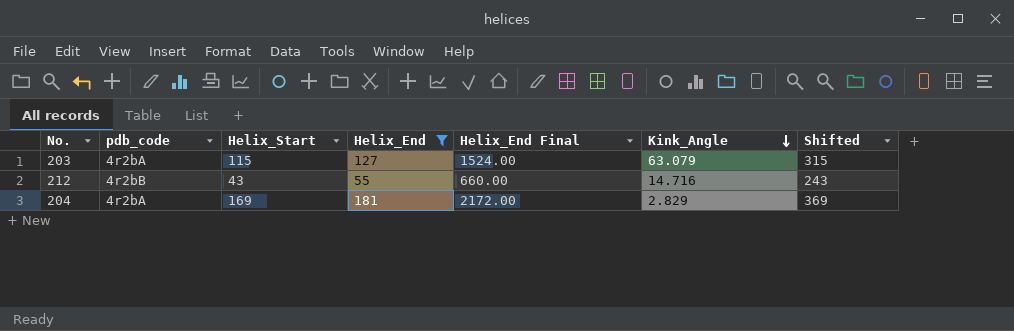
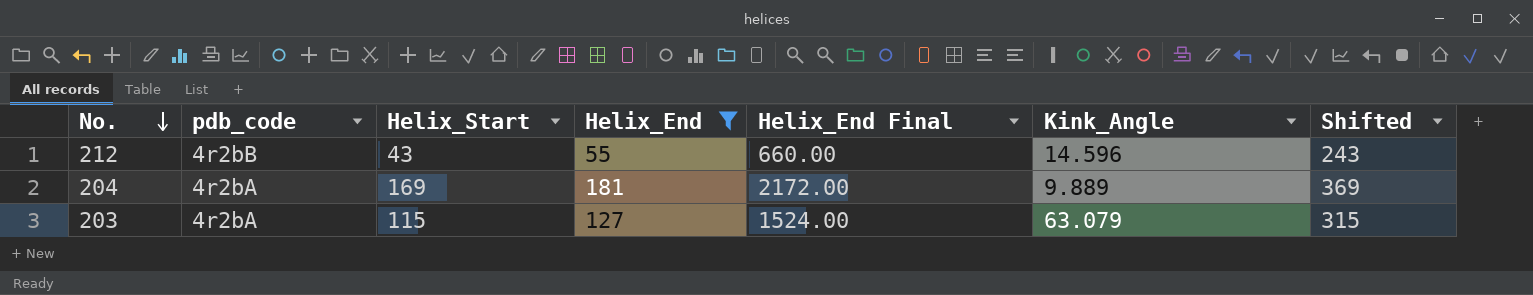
row order: Kink_Angle descending -> No. descending
212 | Kink_Angle: 14.716 -> 14.596
204 | Kink_Angle: 2.829 -> 9.889

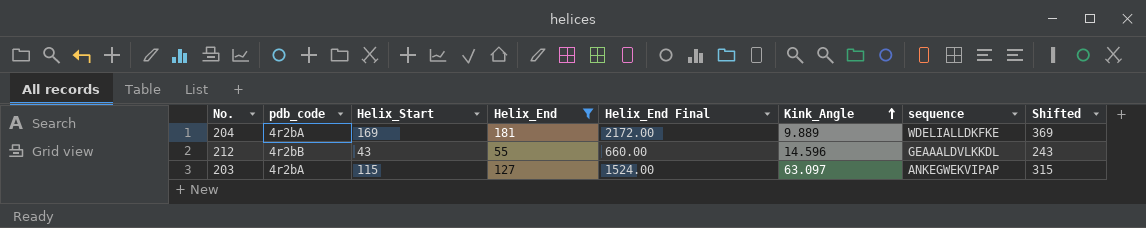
row order: No. descending -> Kink_Angle ascending
column sequence | position: none -> 7
203 | Kink_Angle: 63.079 -> 63.097

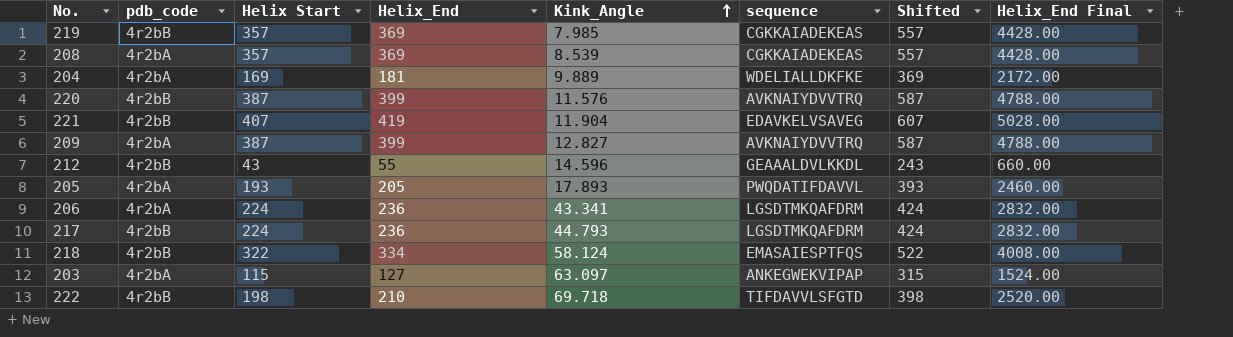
filter: Helix_End <= 181 -> none
column name: Helix_Start -> Helix Start
column Helix_End Final | position: 5 -> 8

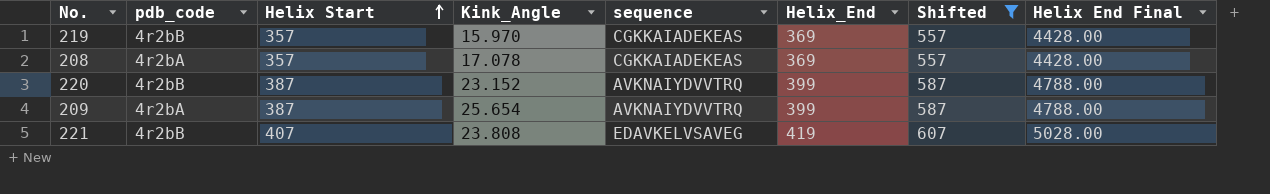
filter: none -> Shifted >= 557
row order: Kink_Angle ascending -> Helix Start ascending
column Helix_End | position: 4 -> 6
column name: Helix_End Final -> Helix End Final
219 | Kink_Angle: 7.985 -> 15.970
208 | Kink_Angle: 8.539 -> 17.078
220 | Kink_Angle: 11.576 -> 23.152
209 | Kink_Angle: 12.827 -> 25.654
221 | Kink_Angle: 11.904 -> 23.808

